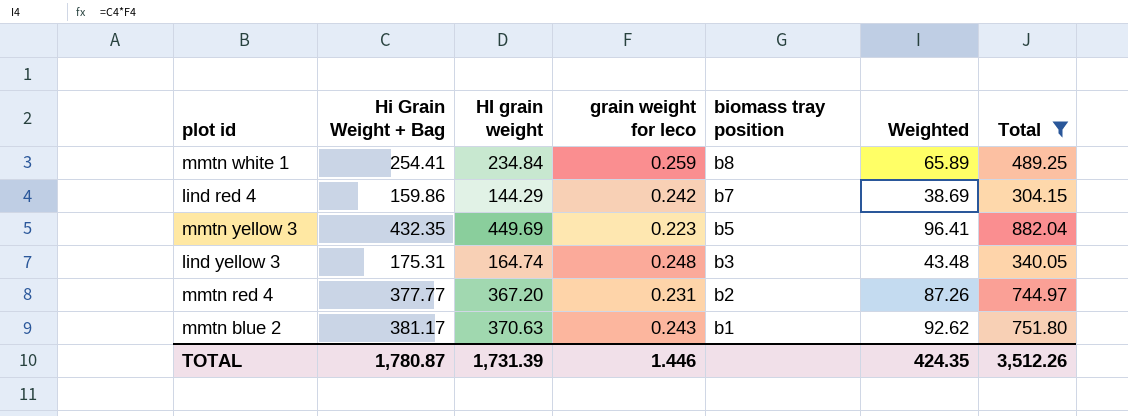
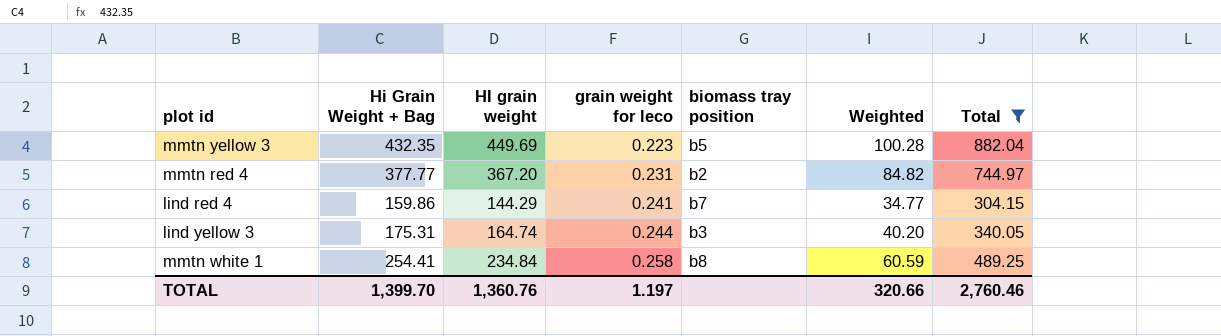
row order: biomass tray position descending -> grain weight for leco ascending
column Weighted | formula: [Hi Grain Weight + Bag] * [grain weight for leco] -> [HI grain weight] * [grain weight for leco]
row mmtn blue 2: 381.17 | 370.63 | 0.243 | b1 | 92.62 | 751.80 -> none
lind red 4 | grain weight for leco: 0.242 -> 0.241
lind yellow 3 | grain weight for leco: 0.248 -> 0.244
mmtn white 1 | grain weight for leco: 0.259 -> 0.258
TOTAL | Hi Grain Weight + Bag: 1,780.87 -> 1,399.70
TOTAL | HI grain weight: 1,731.39 -> 1,360.76
TOTAL | grain weight for leco: 1.446 -> 1.197
TOTAL | Weighted: 424.35 -> 320.66
TOTAL | Total: 3,512.26 -> 2,760.46

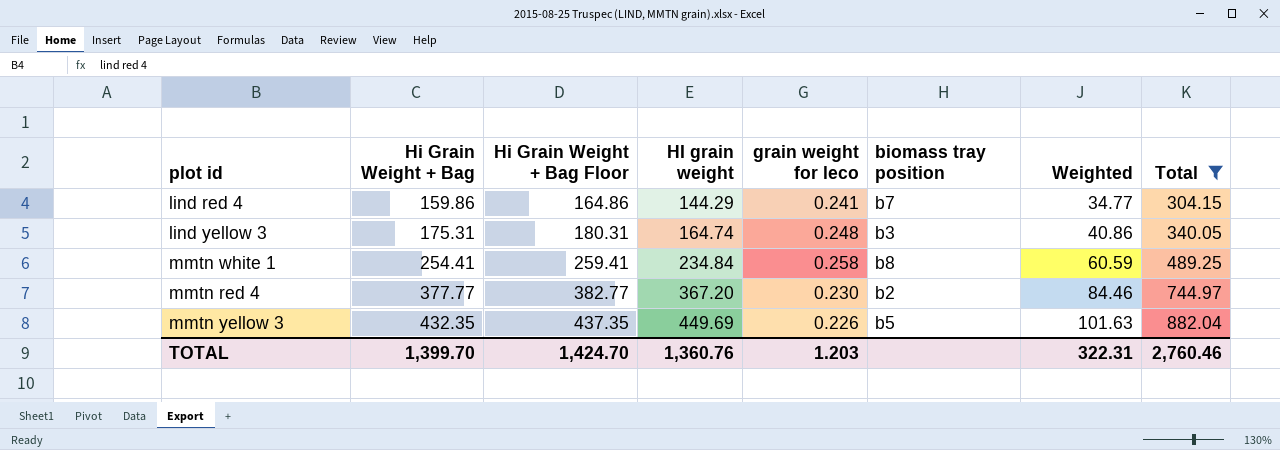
row order: grain weight for leco ascending -> Hi Grain Weight + Bag ascending
column Hi Grain Weight + Bag Floor | formula: none -> [Hi Grain Weight + Bag] + 5
lind yellow 3 | grain weight for leco: 0.244 -> 0.248
lind yellow 3 | Weighted: 40.20 -> 40.86
mmtn red 4 | grain weight for leco: 0.231 -> 0.230
mmtn red 4 | Weighted: 84.82 -> 84.46
mmtn yellow 3 | grain weight for leco: 0.223 -> 0.226
mmtn yellow 3 | Weighted: 100.28 -> 101.63
TOTAL | grain weight for leco: 1.197 -> 1.203
TOTAL | Weighted: 320.66 -> 322.31

